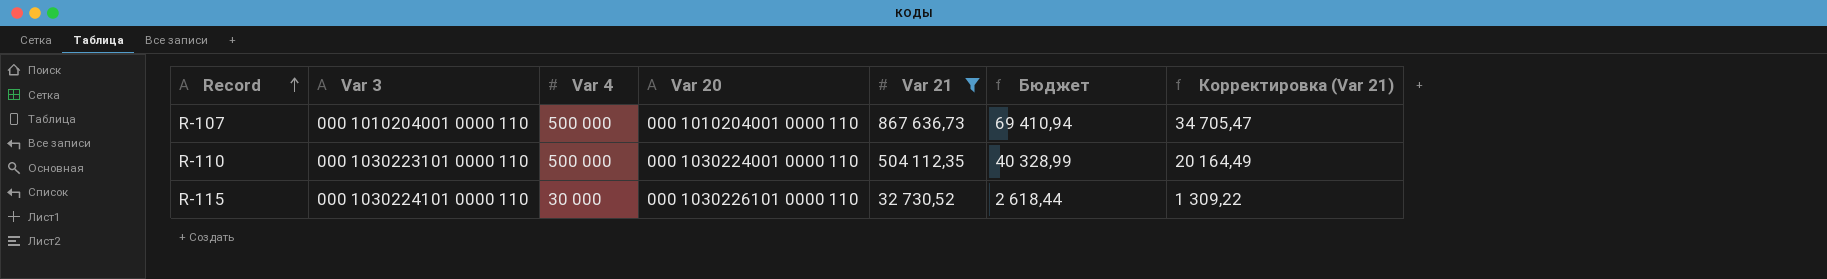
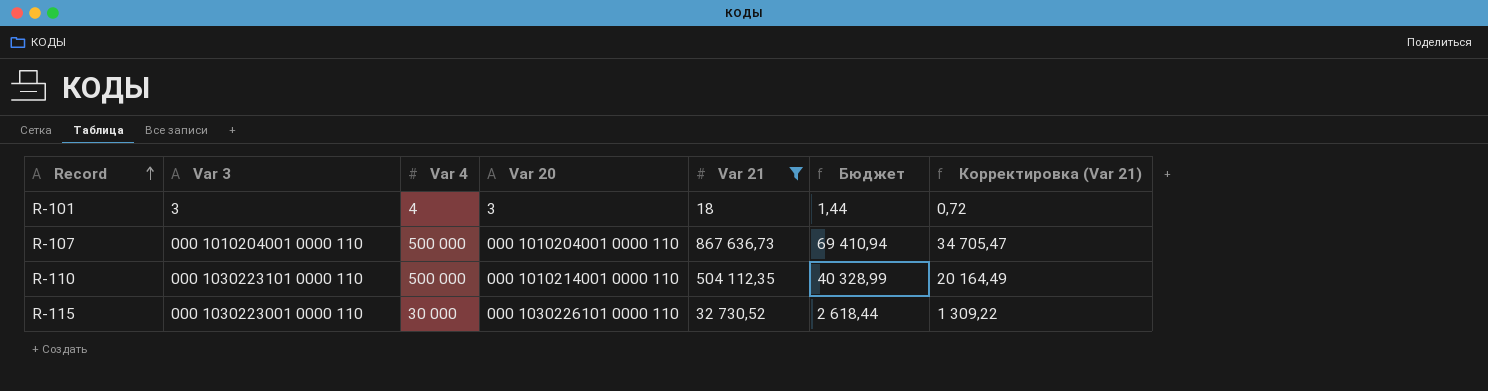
row R-101: none -> 3 | 4 | 3 | 18 | 1,44 | 0,72
R-110 | Var 20: 000 1030224001 0000 110 -> 000 1010214001 0000 110
R-115 | Var 3: 000 1030224101 0000 110 -> 000 1030223001 0000 110

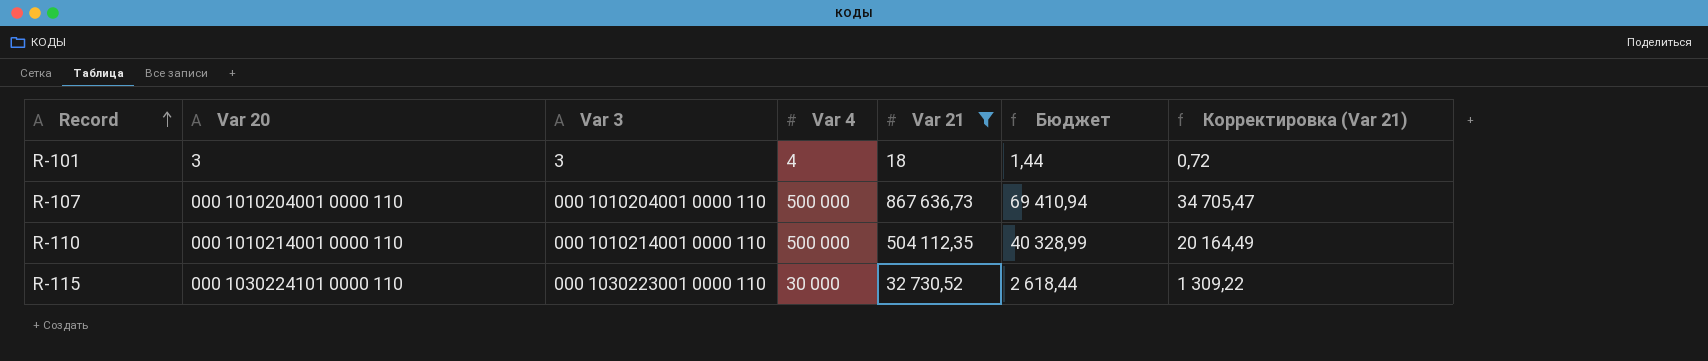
column Var 20 | position: 4 -> 2
R-110 | Var 3: 000 1030223101 0000 110 -> 000 1010214001 0000 110
R-115 | Var 20: 000 1030226101 0000 110 -> 000 1030224101 0000 110

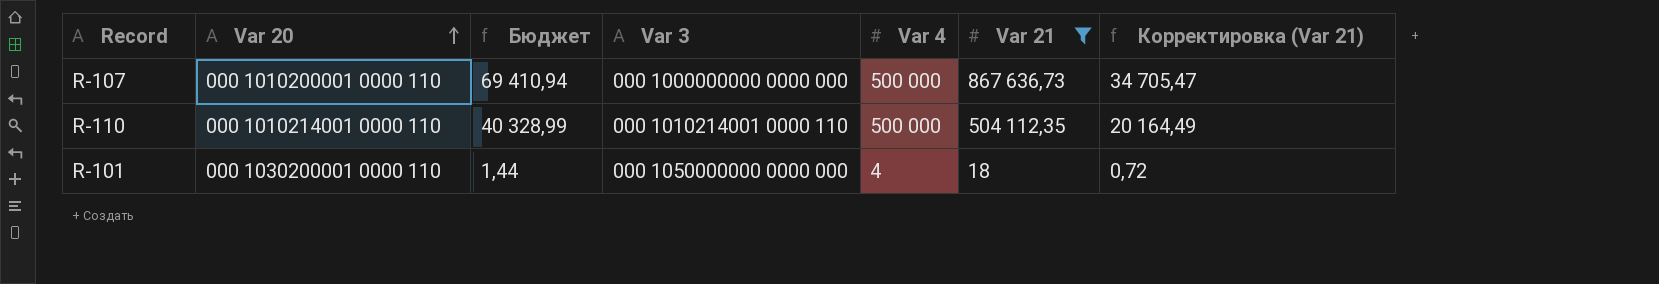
row order: Record ascending -> Var 20 ascending
column Бюджет | position: 6 -> 3
row R-115: 000 1030224101 0000 110 | 000 1030223001 0000 110 | 30 000 | 32 730,52 | 2 618,44 | 1 309,22 -> none
R-107 | Var 20: 000 1010204001 0000 110 -> 000 1010200001 0000 110
R-107 | Var 3: 000 1010204001 0000 110 -> 000 1000000000 0000 000
R-101 | Var 20: 3 -> 000 1030200001 0000 110
R-101 | Var 3: 3 -> 000 1050000000 0000 000

